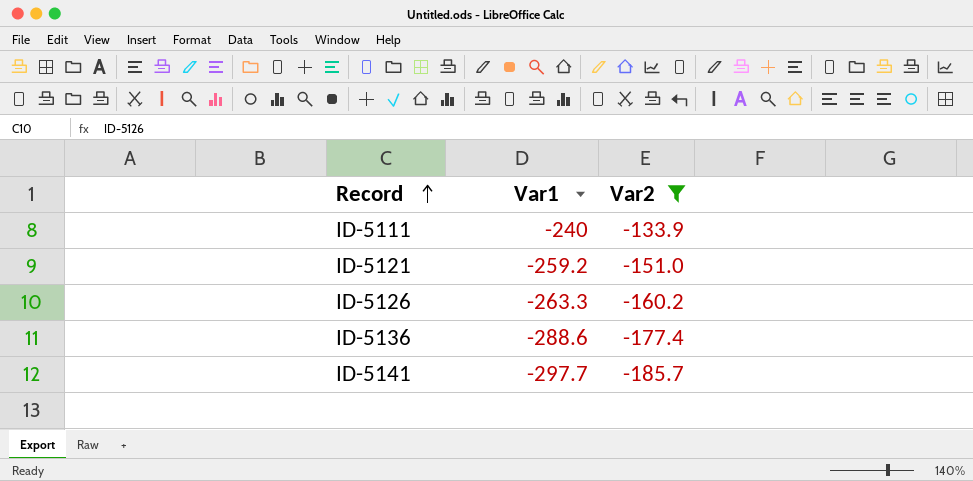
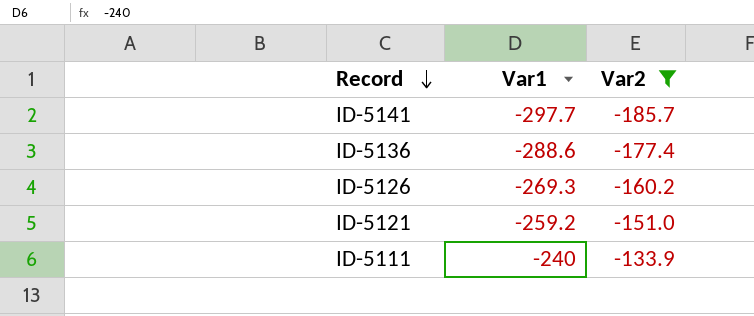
row order: Record ascending -> Record descending
ID-5126 | Var1: -263.3 -> -269.3

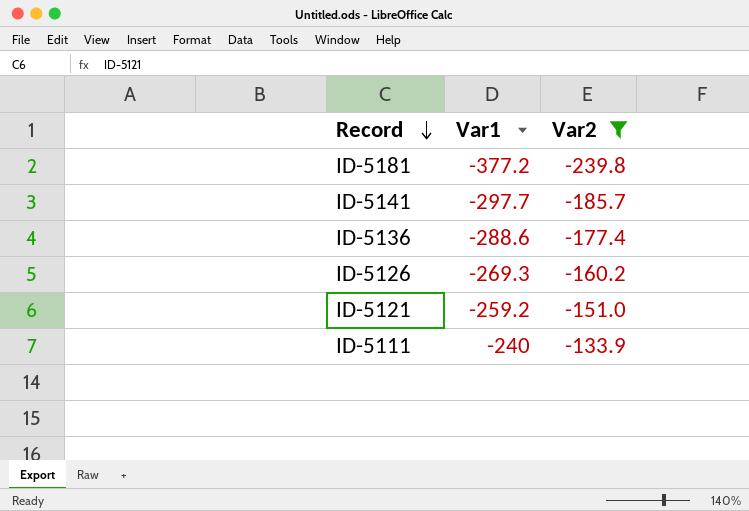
row ID-5181: none -> -377.2 | -239.8

